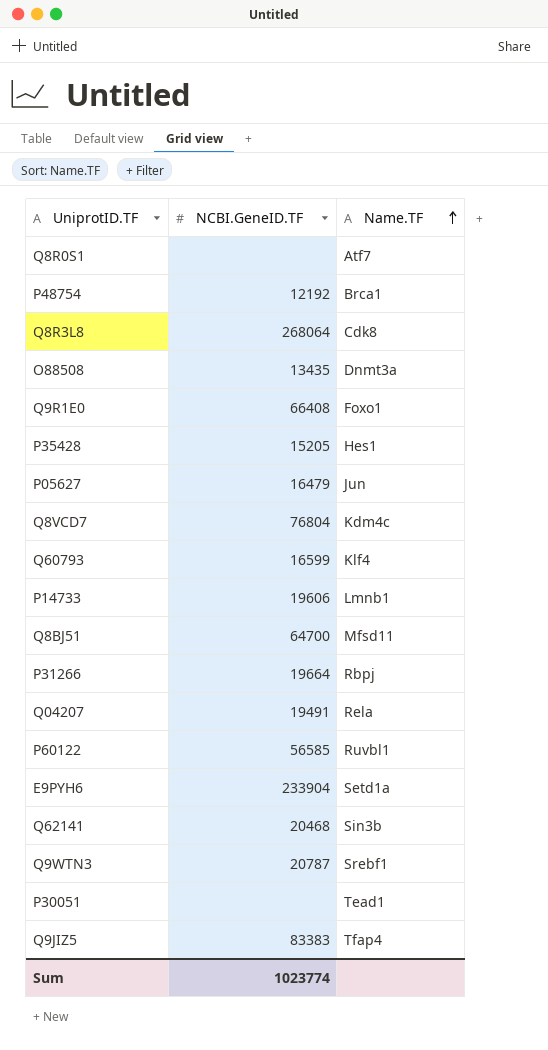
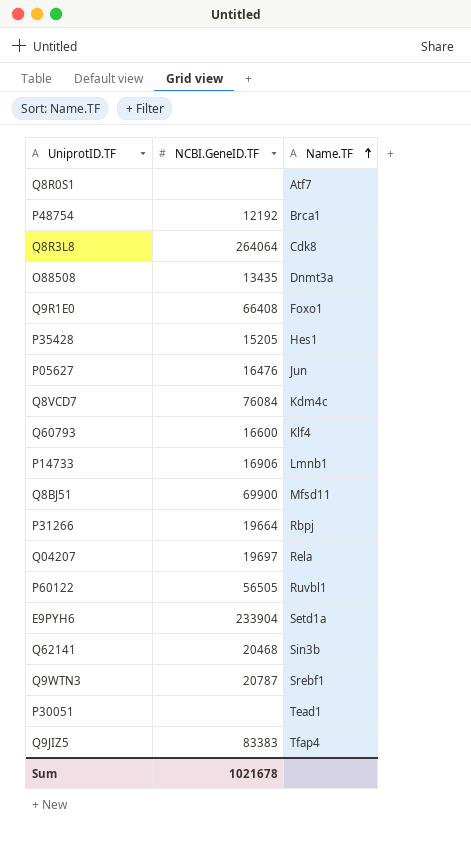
Q8R3L8 | NCBI.GeneID.TF: 268064 -> 264064
P05627 | NCBI.GeneID.TF: 16479 -> 16476
Q8VCD7 | NCBI.GeneID.TF: 76804 -> 76084
Q60793 | NCBI.GeneID.TF: 16599 -> 16600
P14733 | NCBI.GeneID.TF: 19606 -> 16906
Q8BJ51 | NCBI.GeneID.TF: 64700 -> 69900
Q04207 | NCBI.GeneID.TF: 19491 -> 19697
P60122 | NCBI.GeneID.TF: 56585 -> 56505
Sum | NCBI.GeneID.TF: 1023774 -> 1021678

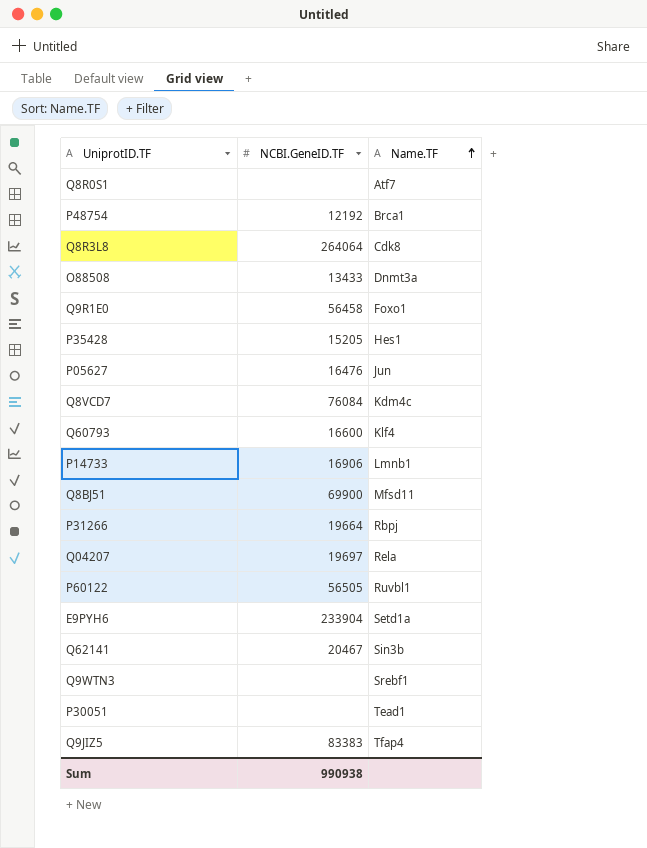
O88508 | NCBI.GeneID.TF: 13435 -> 13433
Q9R1E0 | NCBI.GeneID.TF: 66408 -> 56458
Q62141 | NCBI.GeneID.TF: 20468 -> 20467
Q9WTN3 | NCBI.GeneID.TF: 20787 -> none
Sum | NCBI.GeneID.TF: 1021678 -> 990938

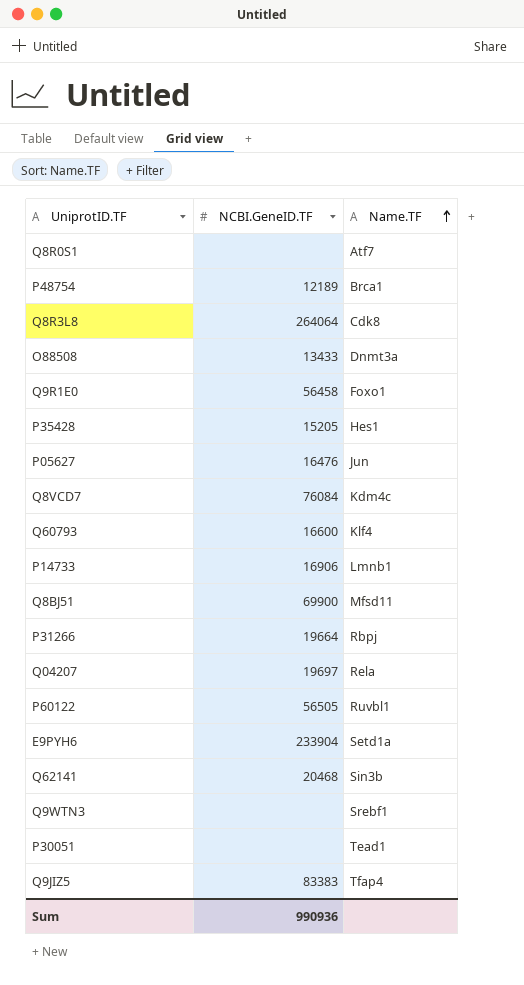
P48754 | NCBI.GeneID.TF: 12192 -> 12189
Q62141 | NCBI.GeneID.TF: 20467 -> 20468
Sum | NCBI.GeneID.TF: 990938 -> 990936

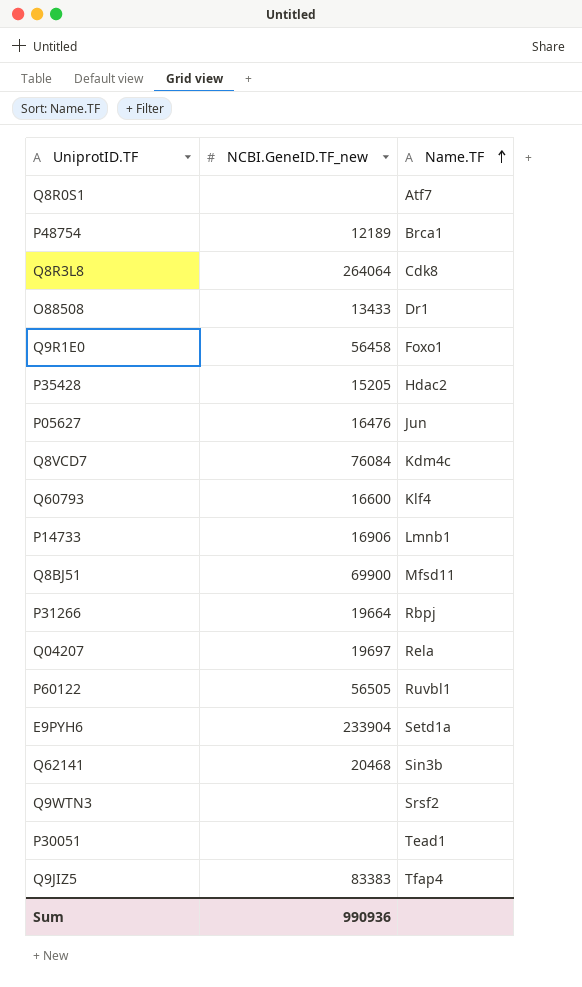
column name: NCBI.GeneID.TF -> NCBI.GeneID.TF_new
O88508 | Name.TF: Dnmt3a -> Dr1
P35428 | Name.TF: Hes1 -> Hdac2
Q9WTN3 | Name.TF: Srebf1 -> Srsf2

